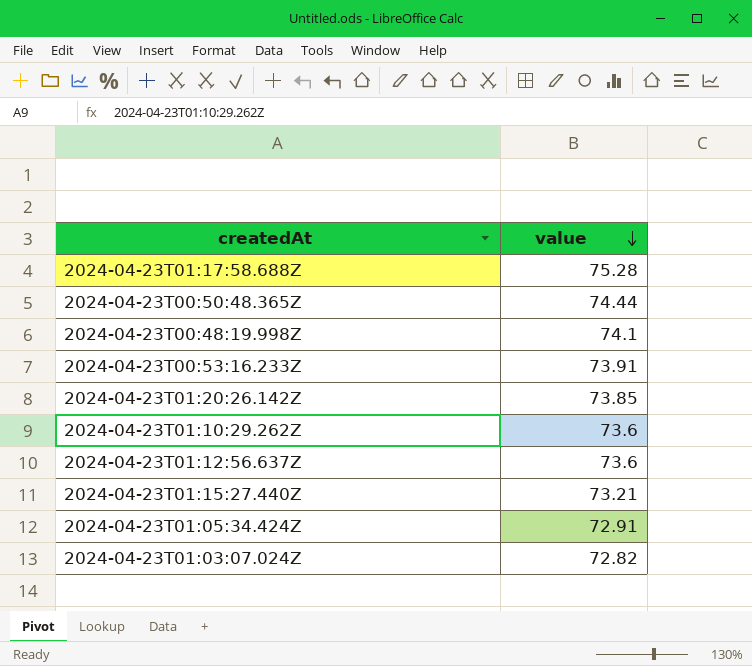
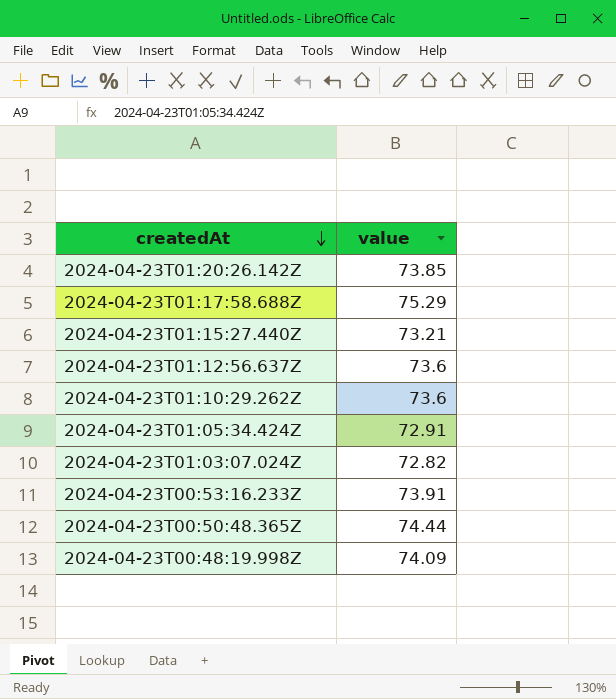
row order: value descending -> createdAt descending
2024-04-23T01:17:58.688Z | value: 75.28 -> 75.29
2024-04-23T00:48:19.998Z | value: 74.1 -> 74.09

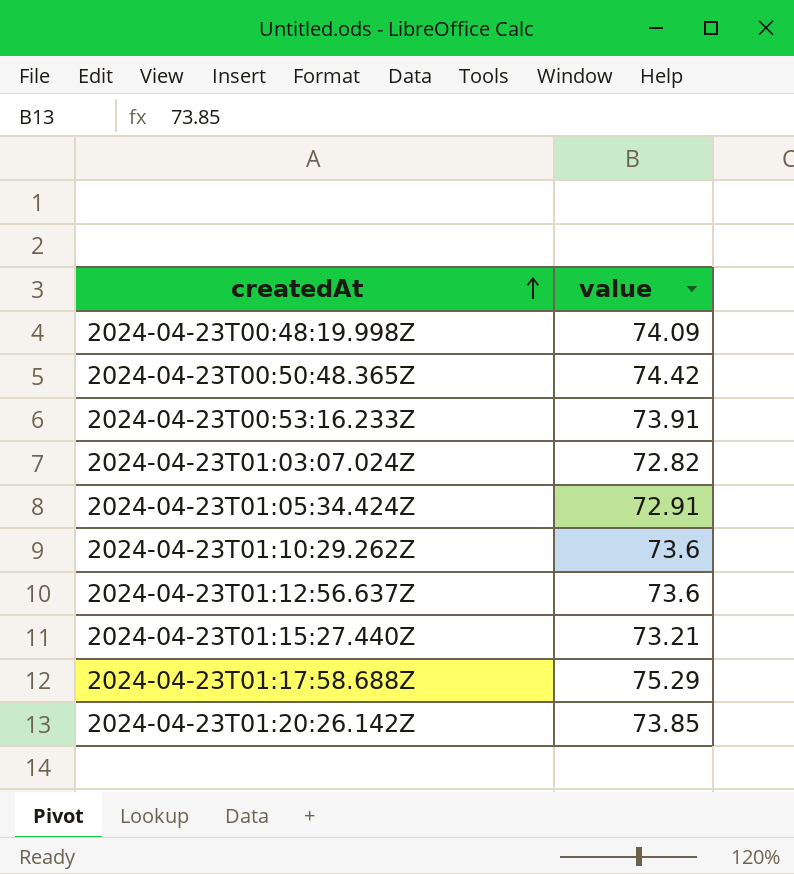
row order: createdAt descending -> createdAt ascending
2024-04-23T00:50:48.365Z | value: 74.44 -> 74.42

